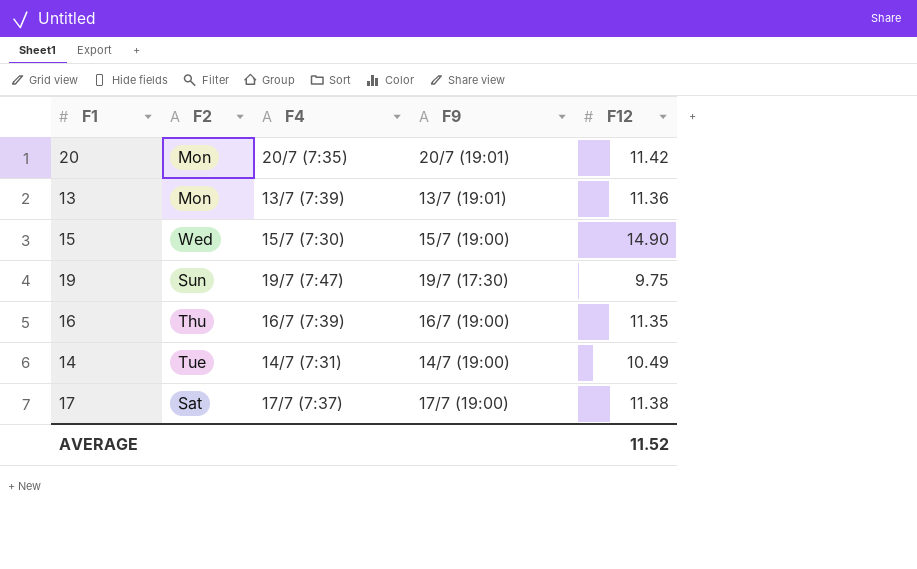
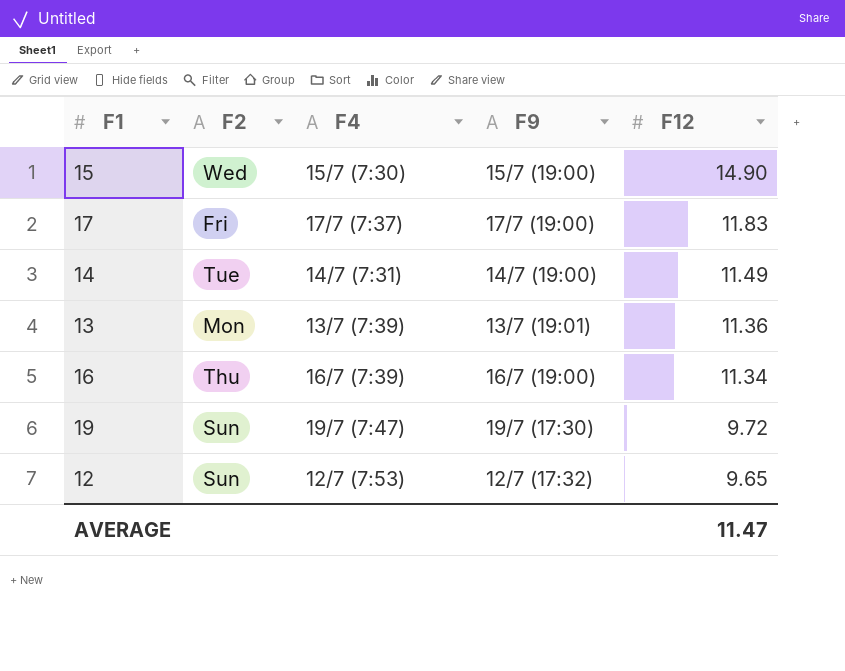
row order: none -> F12 descending
row 20: Mon | 20/7 (7:35) | 20/7 (19:01) | 11.42 -> none
17 | F2: Sat -> Fri
17 | F12: 11.38 -> 11.83
14 | F12: 10.49 -> 11.49
16 | F12: 11.35 -> 11.34
19 | F12: 9.75 -> 9.72
row 12: none -> Sun | 12/7 (7:53) | 12/7 (17:32) | 9.65
AVERAGE | F12: 11.52 -> 11.47

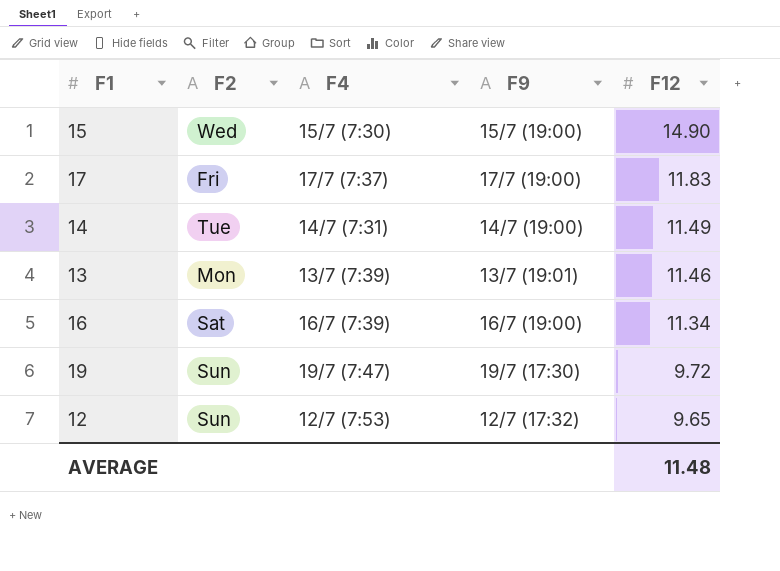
13 | F12: 11.36 -> 11.46
16 | F2: Thu -> Sat
AVERAGE | F12: 11.47 -> 11.48

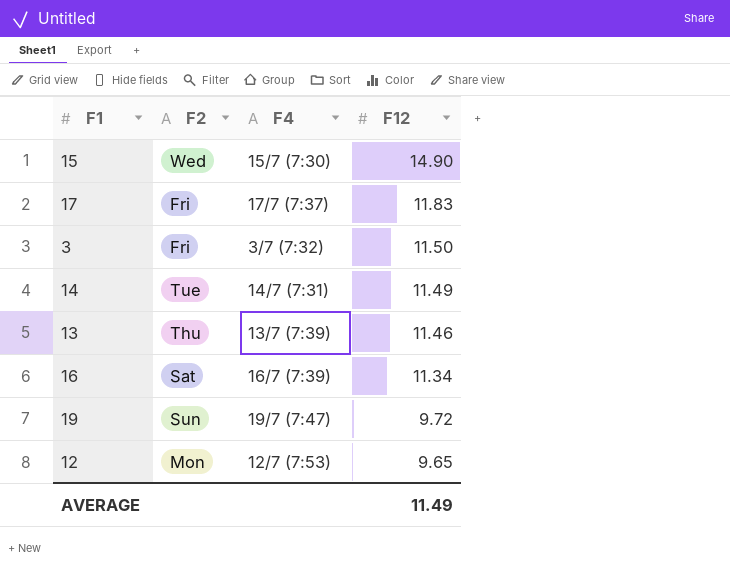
column F9 | position: 4 -> none
row 3: none -> Fri | 3/7 (7:32) | 11.50
13 | F2: Mon -> Thu
12 | F2: Sun -> Mon
AVERAGE | F12: 11.48 -> 11.49

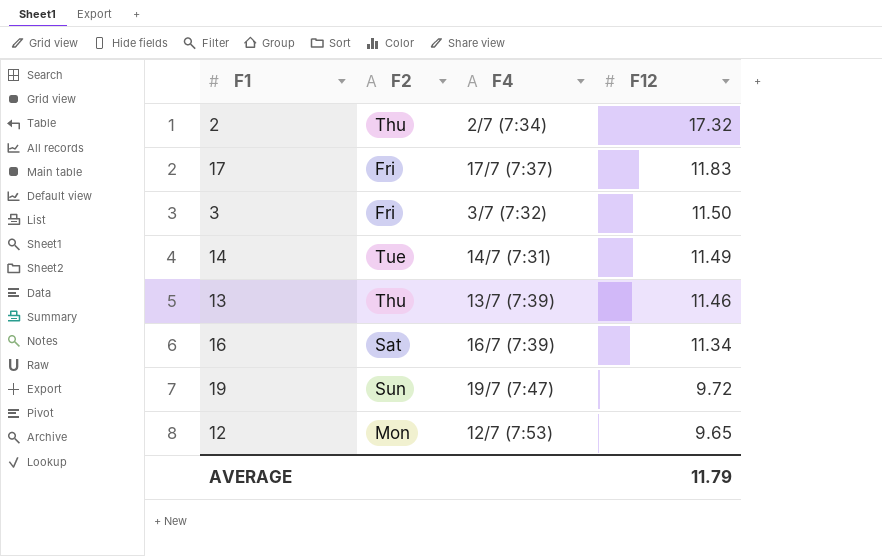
row 15: Wed | 15/7 (7:30) | 14.90 -> none
row 2: none -> Thu | 2/7 (7:34) | 17.32
AVERAGE | F12: 11.49 -> 11.79

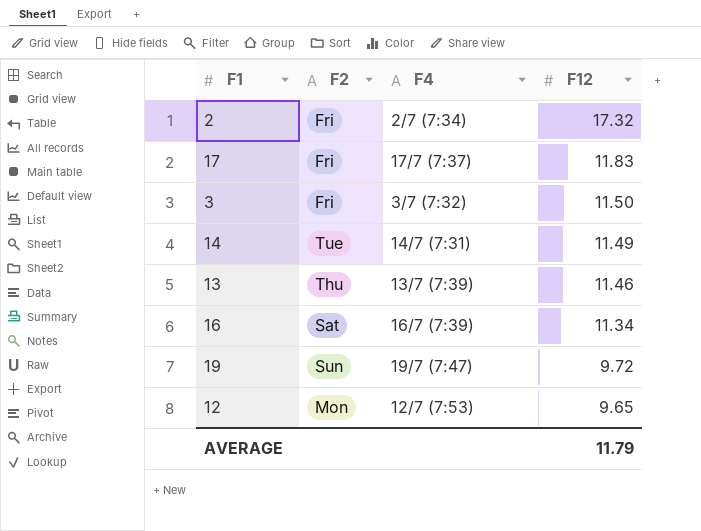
2 | F2: Thu -> Fri

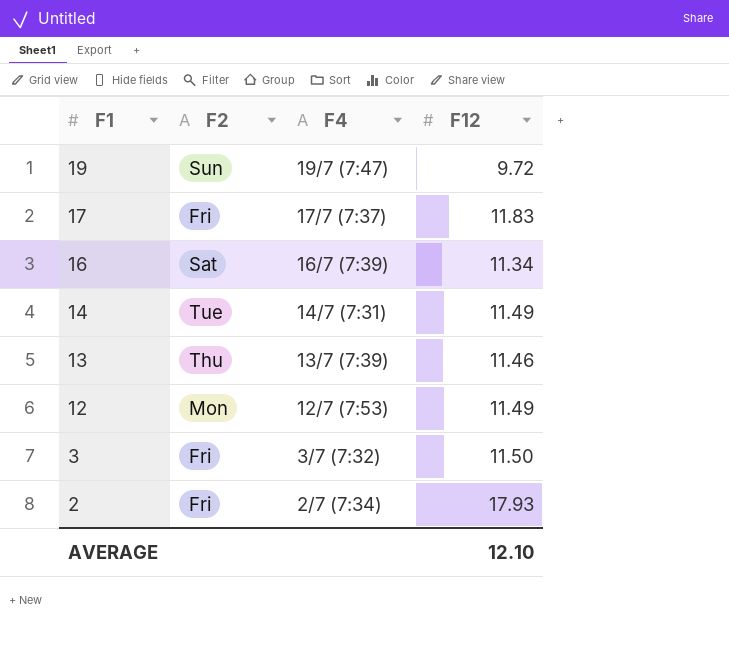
row order: F12 descending -> F1 descending
12 | F12: 9.65 -> 11.49
2 | F12: 17.32 -> 17.93
AVERAGE | F12: 11.79 -> 12.10

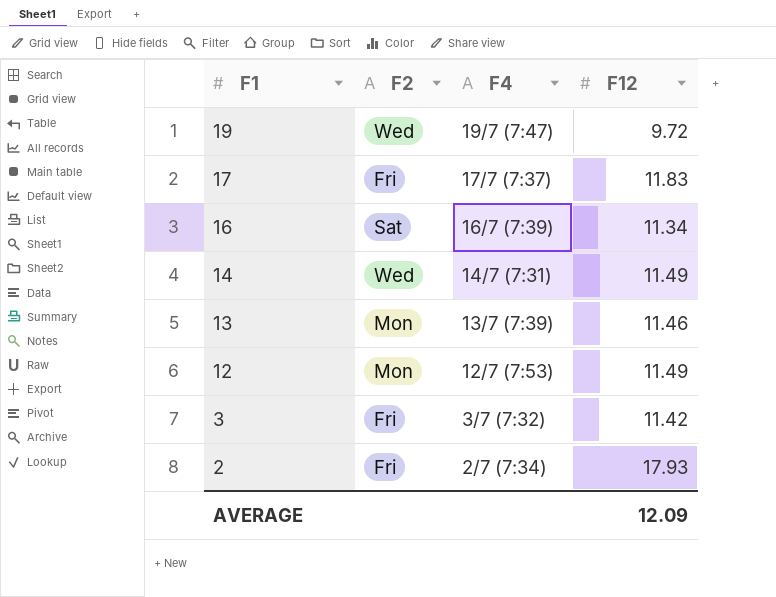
19 | F2: Sun -> Wed
14 | F2: Tue -> Wed
13 | F2: Thu -> Mon
3 | F12: 11.50 -> 11.42
AVERAGE | F12: 12.10 -> 12.09

